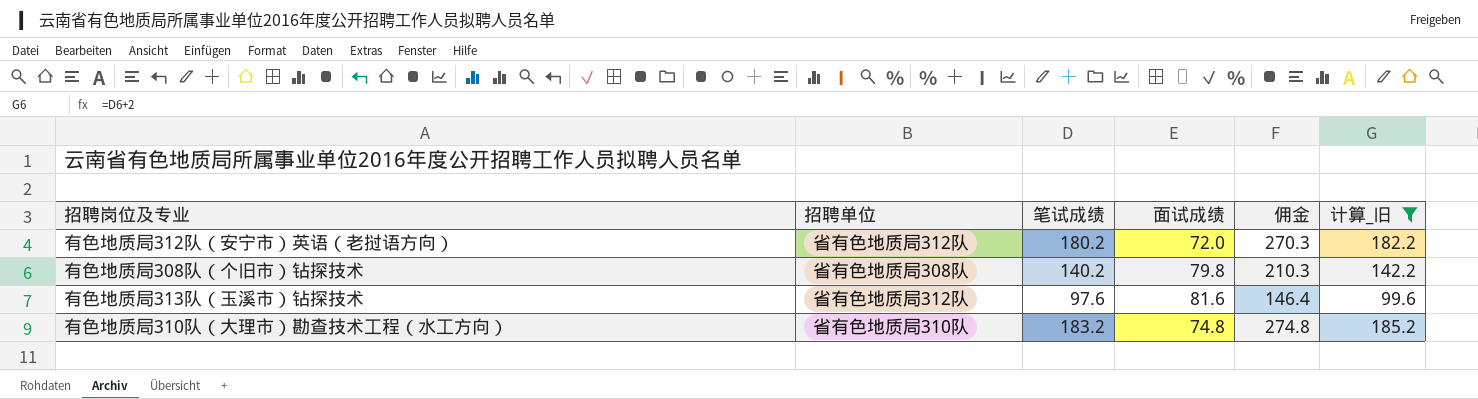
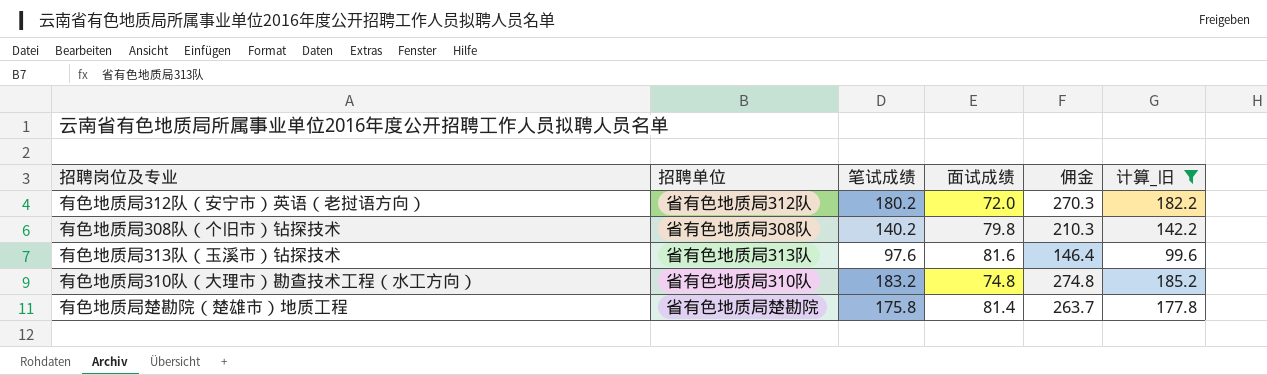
有色地质局313队（玉溪市）钻探技术 | 招聘单位: 省有色地质局312队 -> 省有色地质局313队
row 有色地质局楚勘院（楚雄市）地质工程: none -> 省有色地质局楚勘院 | 175.8 | 81.4 | 263.7 | 177.8

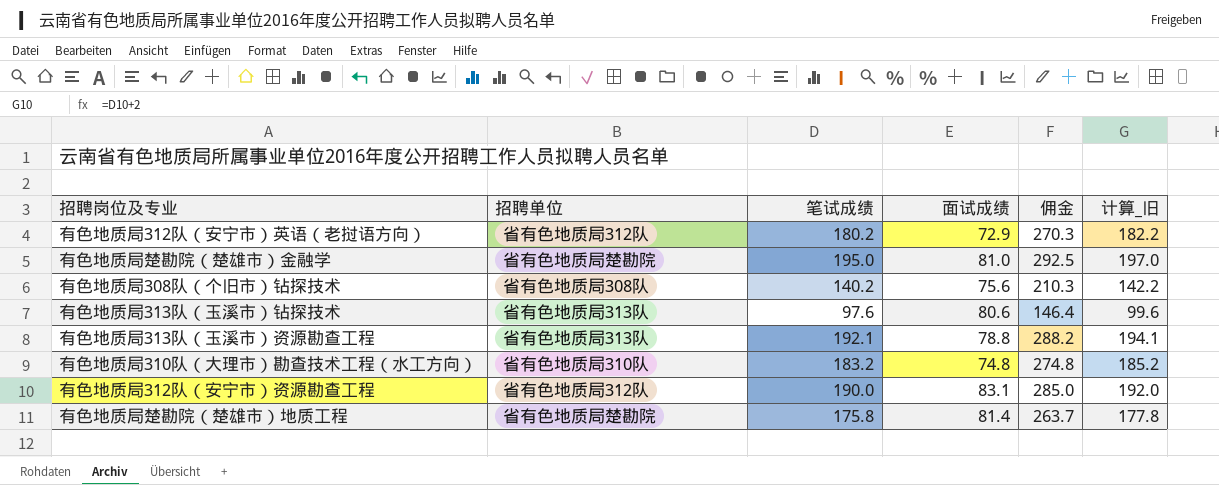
filter: 计算_旧 <= 185.2 -> none
有色地质局312队（安宁市）英语（老挝语方向） | 面试成绩: 72.0 -> 72.9
有色地质局308队（个旧市）钻探技术 | 面试成绩: 79.8 -> 75.6
有色地质局313队（玉溪市）钻探技术 | 面试成绩: 81.6 -> 80.6

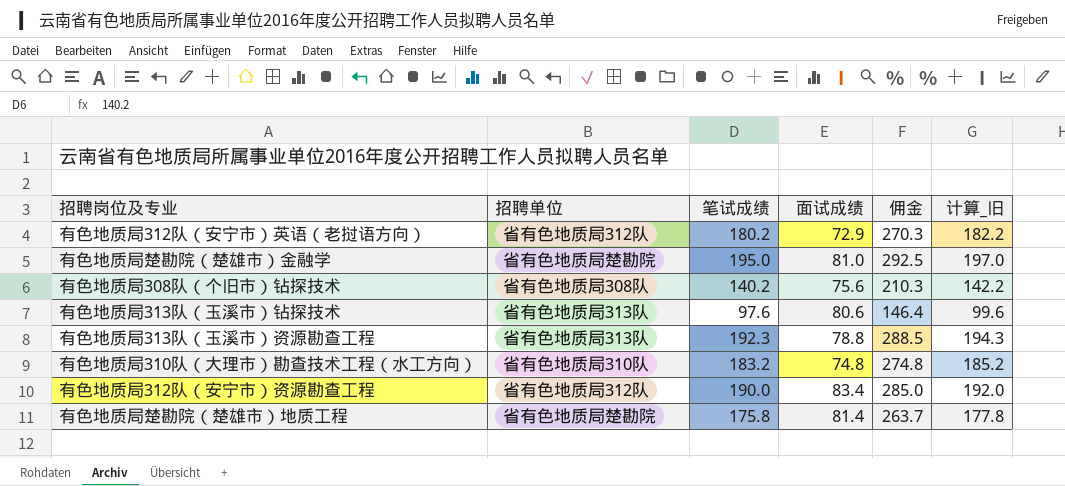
有色地质局313队（玉溪市）资源勘查工程 | 笔试成绩: 192.1 -> 192.3
有色地质局313队（玉溪市）资源勘查工程 | 佣金: 288.2 -> 288.5
有色地质局313队（玉溪市）资源勘查工程 | 计算_旧: 194.1 -> 194.3
有色地质局312队（安宁市）资源勘查工程 | 面试成绩: 83.1 -> 83.4

